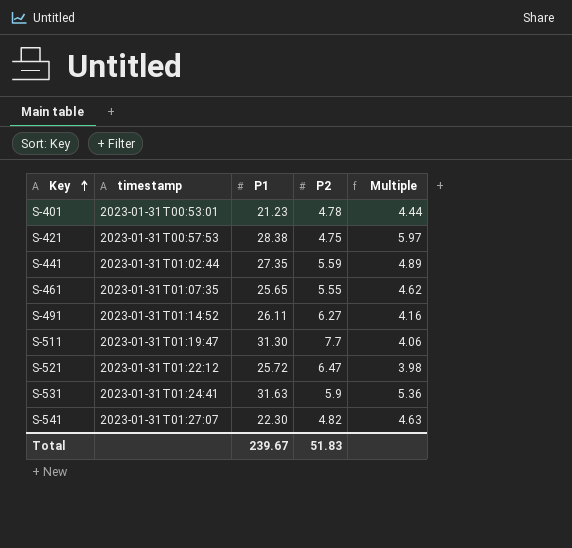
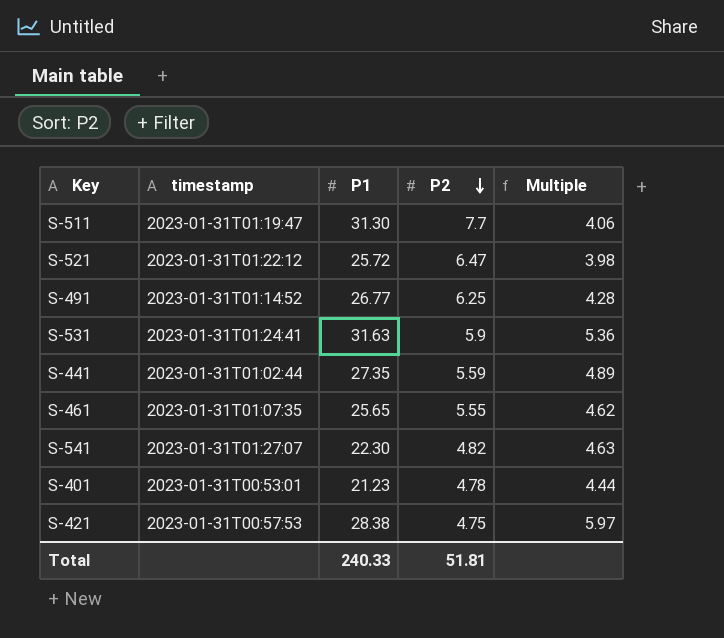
row order: Key ascending -> P2 descending
S-491 | P1: 26.11 -> 26.77
S-491 | P2: 6.27 -> 6.25
S-491 | Multiple: 4.16 -> 4.28
Total | P1: 239.67 -> 240.33
Total | P2: 51.83 -> 51.81

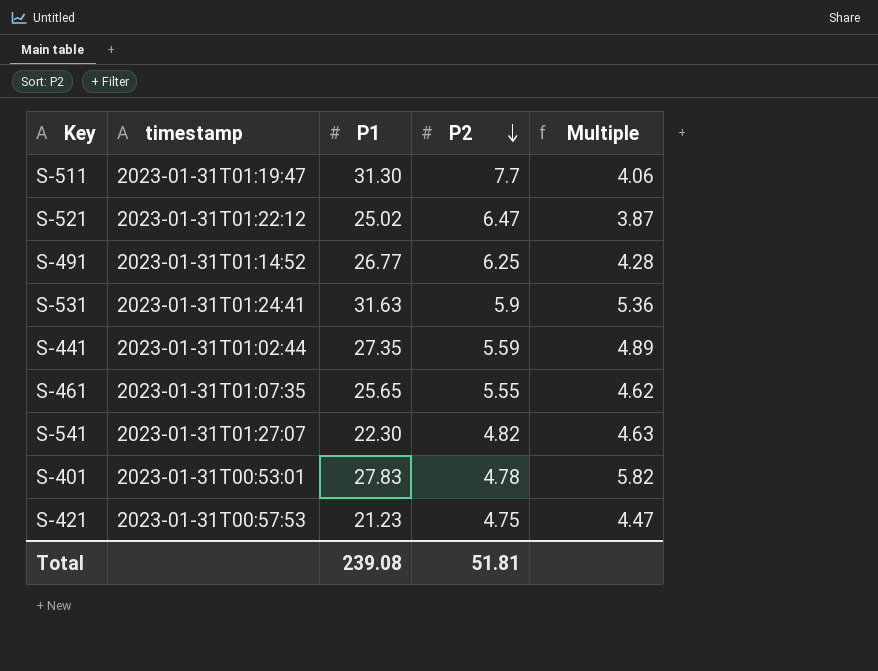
S-521 | P1: 25.72 -> 25.02
S-521 | Multiple: 3.98 -> 3.87
S-401 | P1: 21.23 -> 27.83
S-401 | Multiple: 4.44 -> 5.82
S-421 | P1: 28.38 -> 21.23
S-421 | Multiple: 5.97 -> 4.47
Total | P1: 240.33 -> 239.08

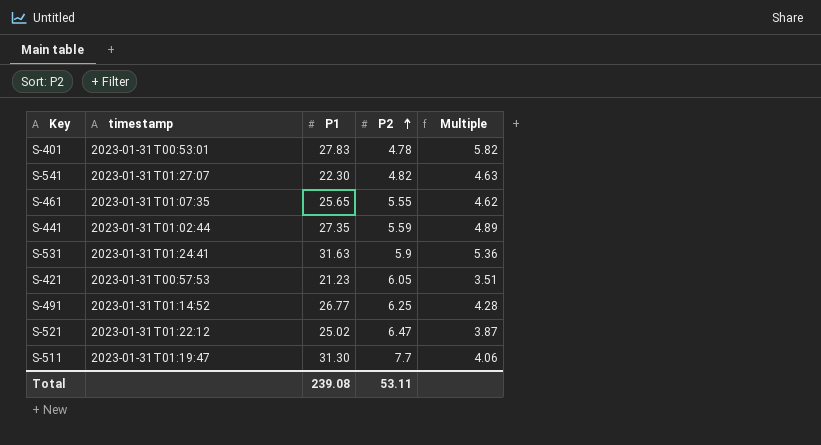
row order: P2 descending -> P2 ascending
S-421 | P2: 4.75 -> 6.05
S-421 | Multiple: 4.47 -> 3.51
Total | P2: 51.81 -> 53.11

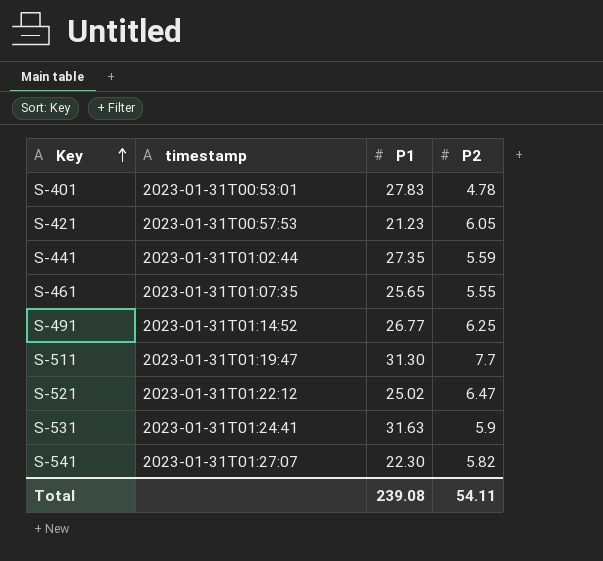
row order: P2 ascending -> Key ascending
column Multiple | formula: [P1] / [P2] -> none
S-541 | P2: 4.82 -> 5.82
Total | P2: 53.11 -> 54.11

